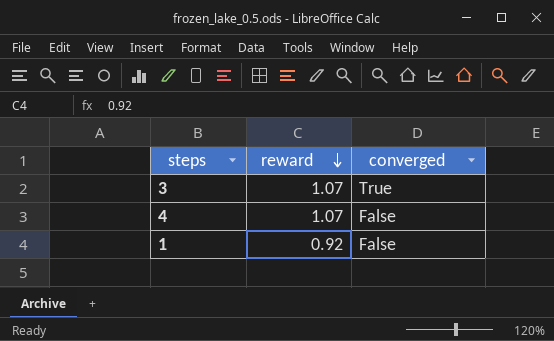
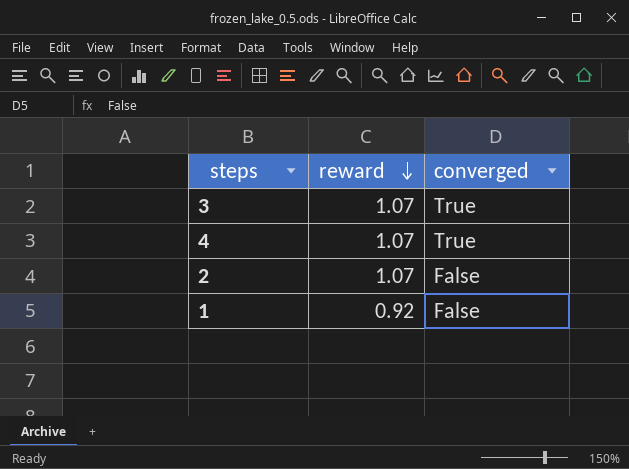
4 | converged: False -> True
row 2: none -> 1.07 | False

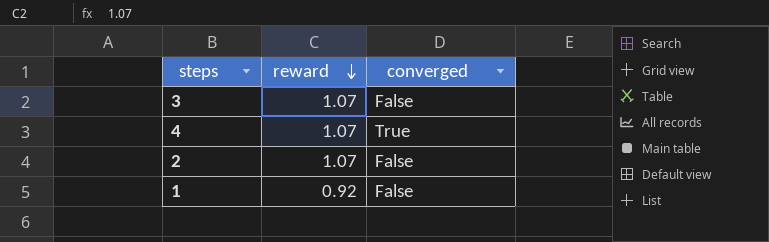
3 | converged: True -> False

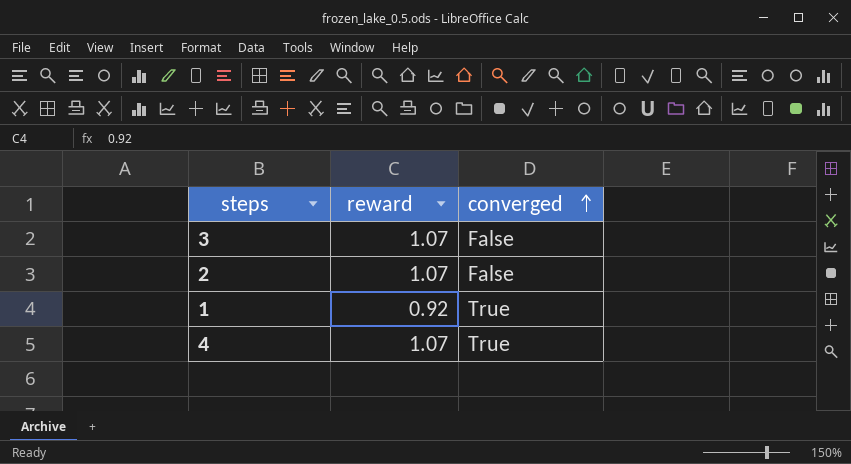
row order: reward descending -> converged ascending
1 | converged: False -> True

